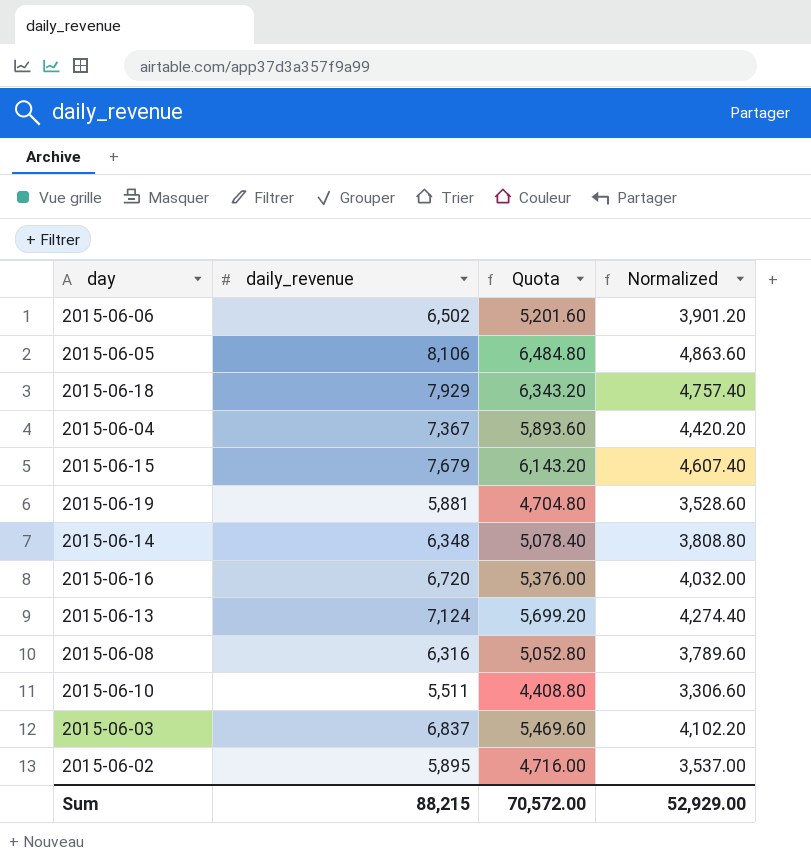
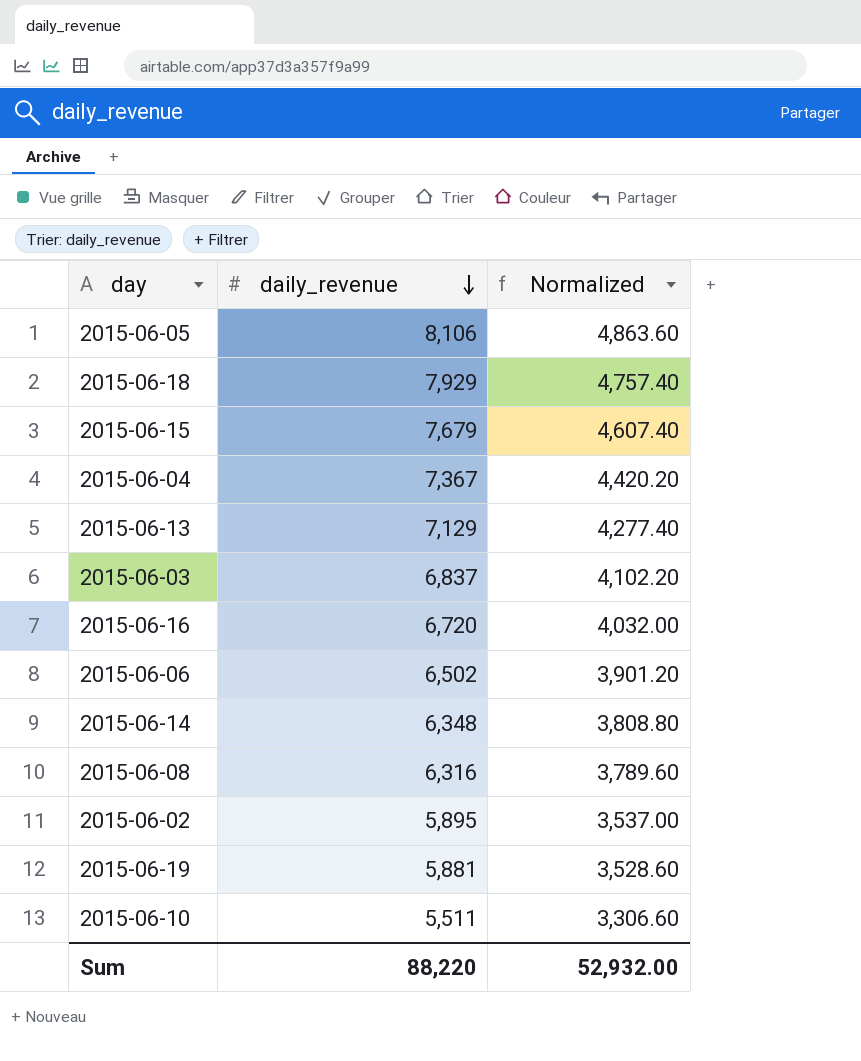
row order: none -> daily_revenue descending
column Quota | formula: [daily_revenue] * 0.8 -> none
2015-06-13 | daily_revenue: 7,124 -> 7,129
2015-06-13 | Normalized: 4,274.40 -> 4,277.40
Sum | daily_revenue: 88,215 -> 88,220
Sum | Normalized: 52,929.00 -> 52,932.00

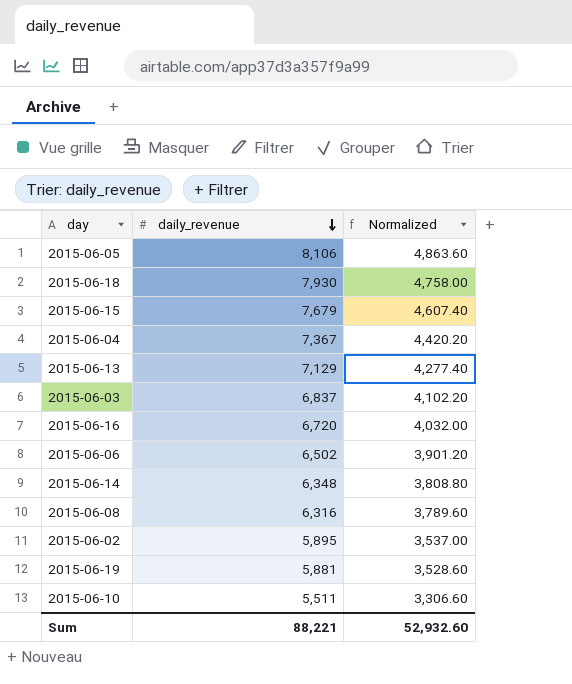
2015-06-18 | daily_revenue: 7,929 -> 7,930
2015-06-18 | Normalized: 4,757.40 -> 4,758.00
Sum | daily_revenue: 88,220 -> 88,221
Sum | Normalized: 52,932.00 -> 52,932.60

